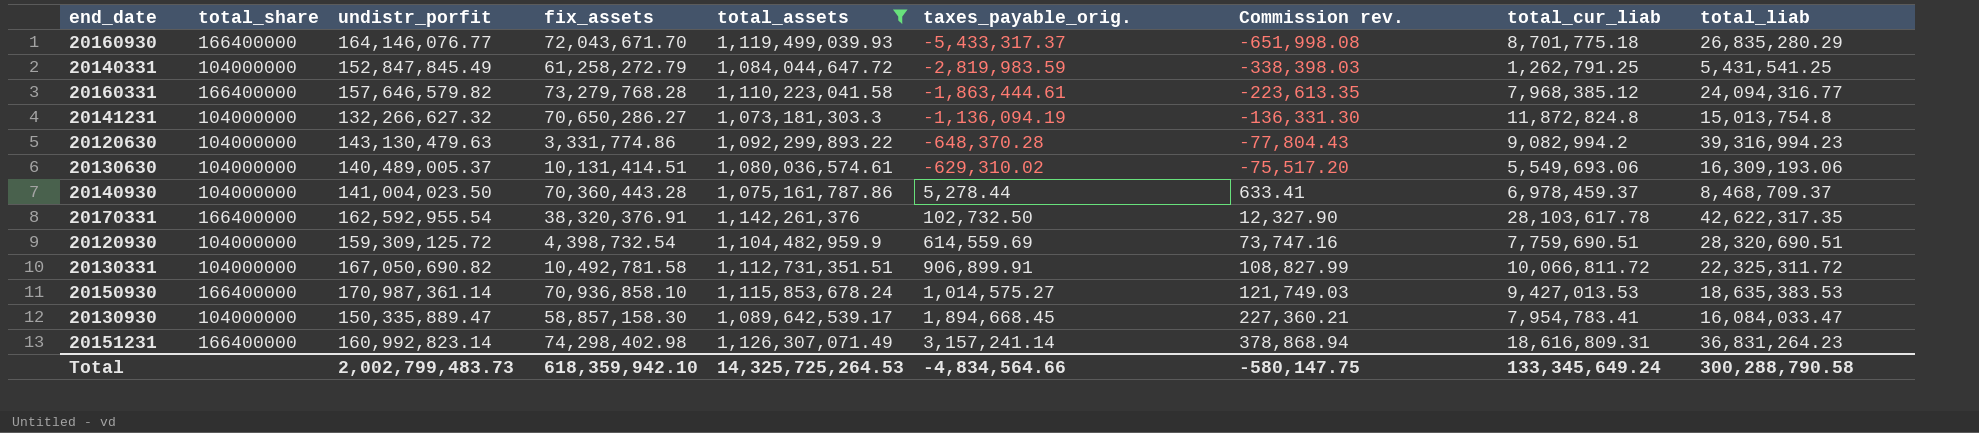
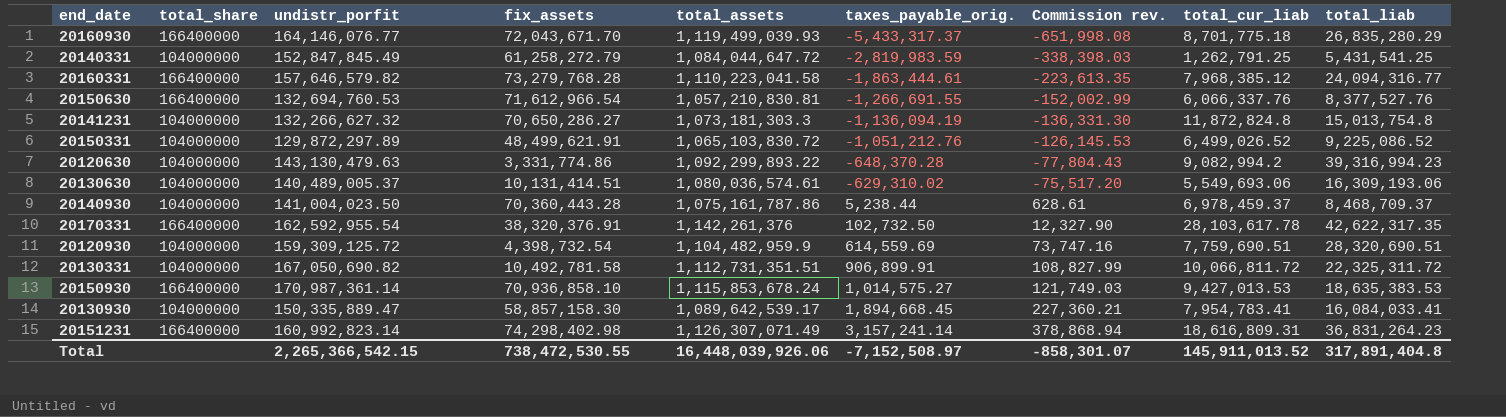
filter: total_assets >= 1,073,181,303.3 -> none
20140930 | taxes_payable_orig.: 5,278.44 -> 5,238.44
20140930 | Commission rev.: 633.41 -> 628.61
20130930 | total_liab: 16,084,033.47 -> 16,084,033.41
Total | undistr_porfit: 2,002,799,483.73 -> 2,265,366,542.15
Total | fix_assets: 618,359,942.10 -> 738,472,530.55
Total | total_assets: 14,325,725,264.53 -> 16,448,039,926.06
Total | taxes_payable_orig.: -4,834,564.66 -> -7,152,508.97
Total | Commission rev.: -580,147.75 -> -858,301.07
Total | total_cur_liab: 133,345,649.24 -> 145,911,013.52
Total | total_liab: 300,288,790.58 -> 317,891,404.8

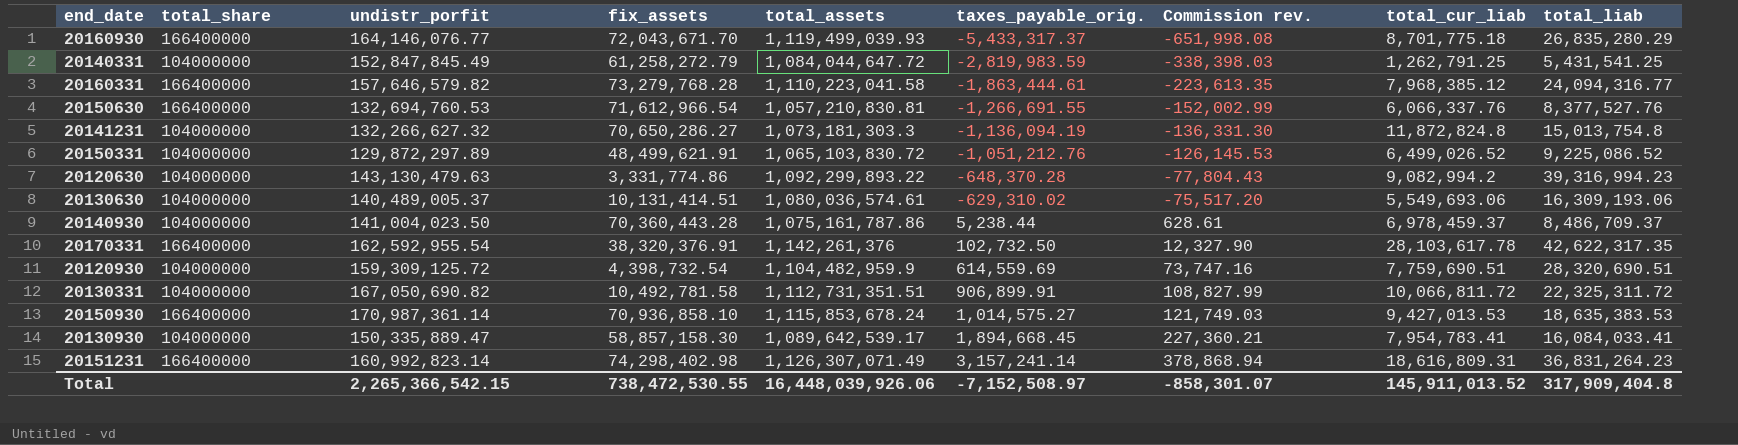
20140930 | total_liab: 8,468,709.37 -> 8,486,709.37
Total | total_liab: 317,891,404.8 -> 317,909,404.8

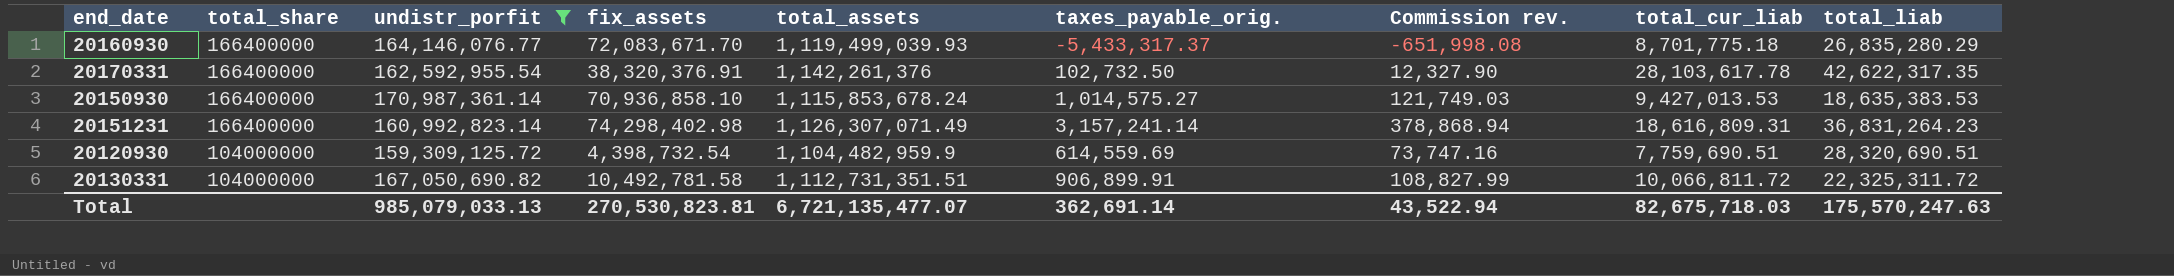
filter: none -> undistr_porfit >= 159,309,125.72
row order: taxes_payable_orig. ascending -> total_share descending
20160930 | fix_assets: 72,043,671.70 -> 72,083,671.70
Total | undistr_porfit: 2,265,366,542.15 -> 985,079,033.13
Total | fix_assets: 738,472,530.55 -> 270,530,823.81
Total | total_assets: 16,448,039,926.06 -> 6,721,135,477.07
Total | taxes_payable_orig.: -7,152,508.97 -> 362,691.14
Total | Commission rev.: -858,301.07 -> 43,522.94
Total | total_cur_liab: 145,911,013.52 -> 82,675,718.03
Total | total_liab: 317,909,404.8 -> 175,570,247.63

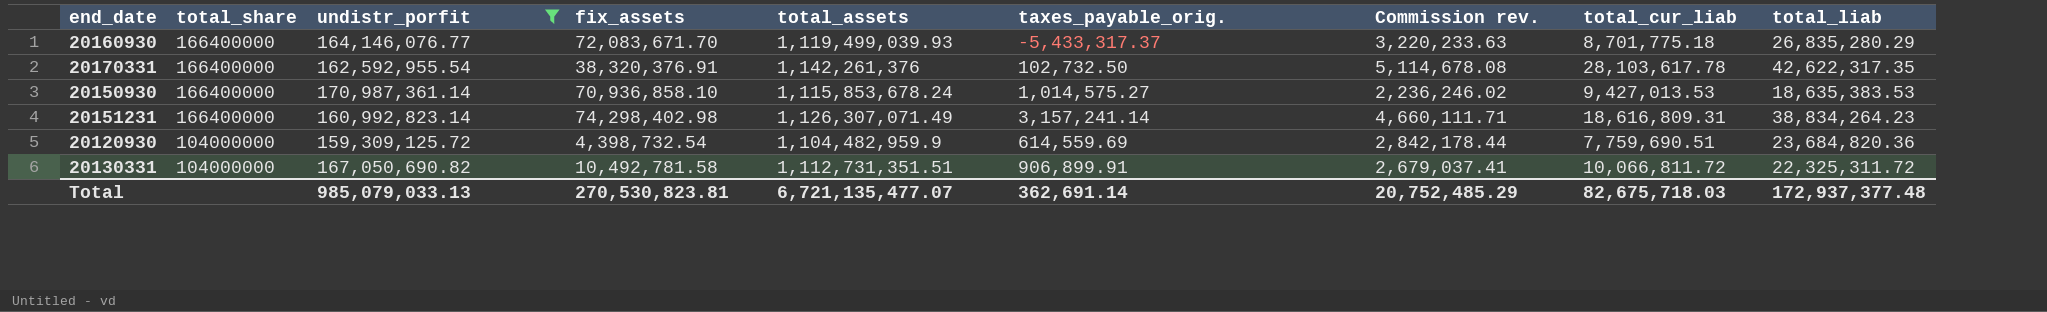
column Commission rev. | formula: [taxes_payable_orig.] * 0.12 -> [total_liab] * 0.12
20151231 | total_liab: 36,831,264.23 -> 38,834,264.23
20120930 | total_liab: 28,320,690.51 -> 23,684,820.36
Total | Commission rev.: 43,522.94 -> 20,752,485.29
Total | total_liab: 175,570,247.63 -> 172,937,377.48

